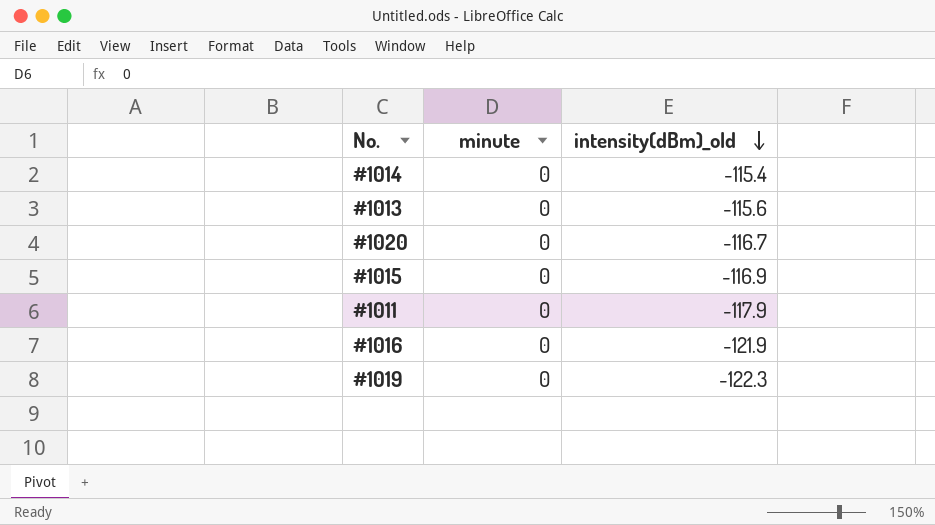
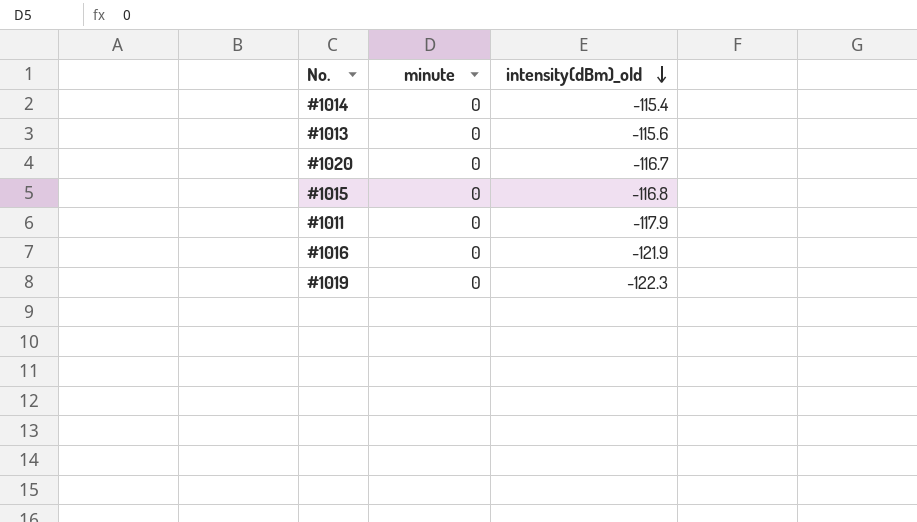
#1015 | intensity(dBm)_old: -116.9 -> -116.8

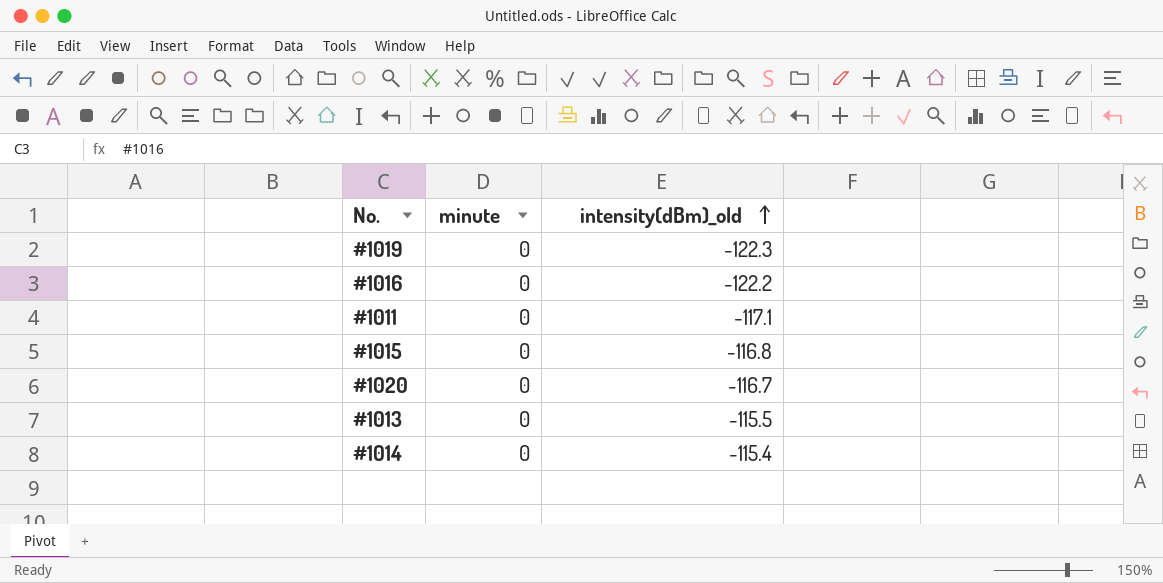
row order: intensity(dBm)_old descending -> intensity(dBm)_old ascending
#1016 | intensity(dBm)_old: -121.9 -> -122.2
#1011 | intensity(dBm)_old: -117.9 -> -117.1
#1013 | intensity(dBm)_old: -115.6 -> -115.5

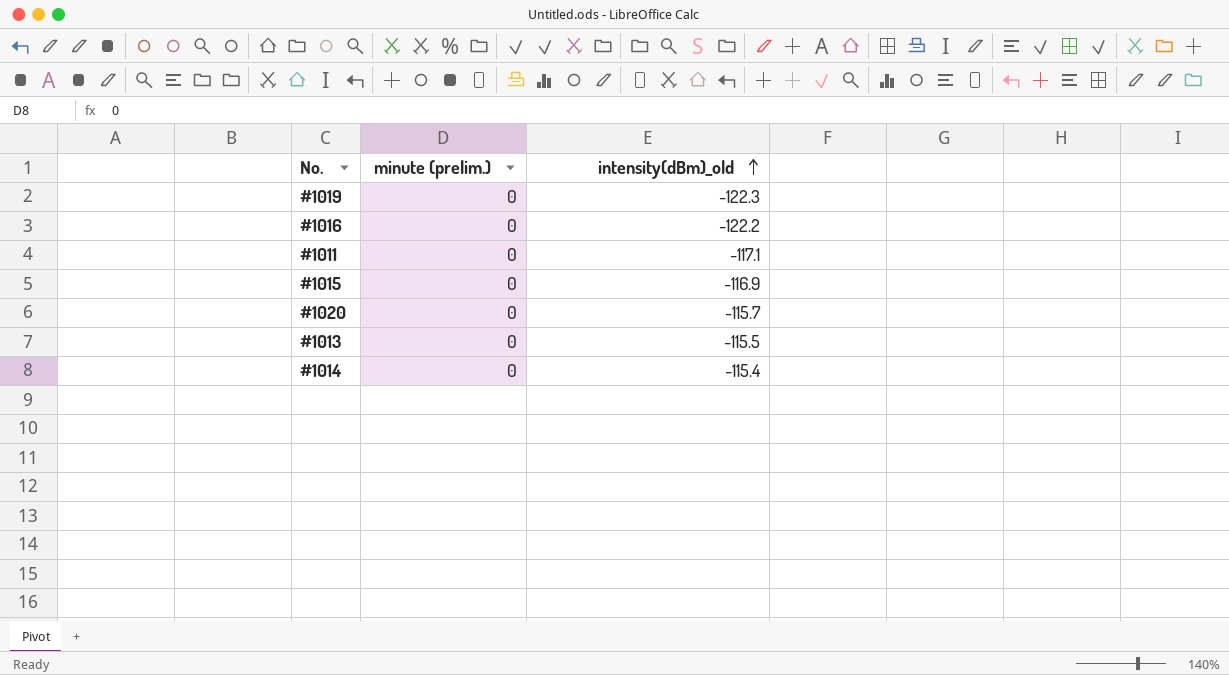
column name: minute -> minute (prelim.)
#1015 | intensity(dBm)_old: -116.8 -> -116.9
#1020 | intensity(dBm)_old: -116.7 -> -115.7

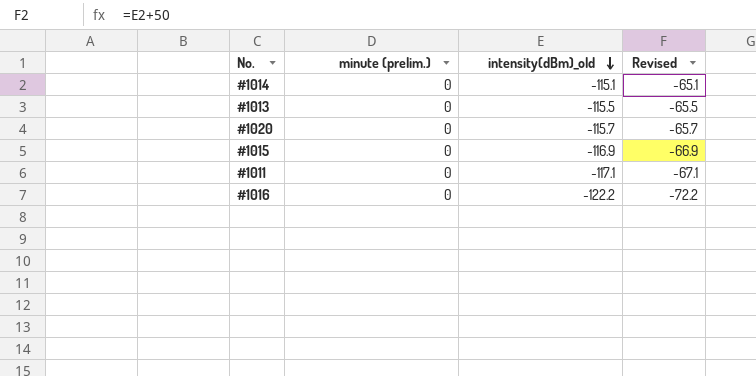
row order: intensity(dBm)_old ascending -> intensity(dBm)_old descending
column Revised | formula: none -> [intensity(dBm)_old] + 50
row #1019: 0 | -122.3 -> none
#1014 | intensity(dBm)_old: -115.4 -> -115.1

